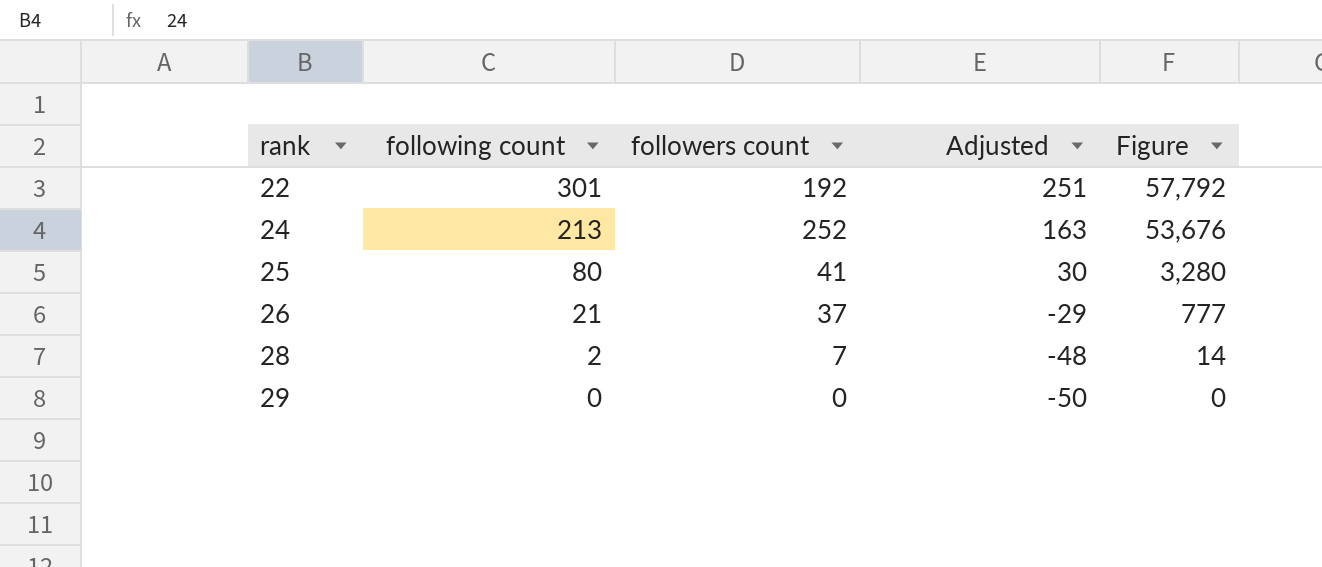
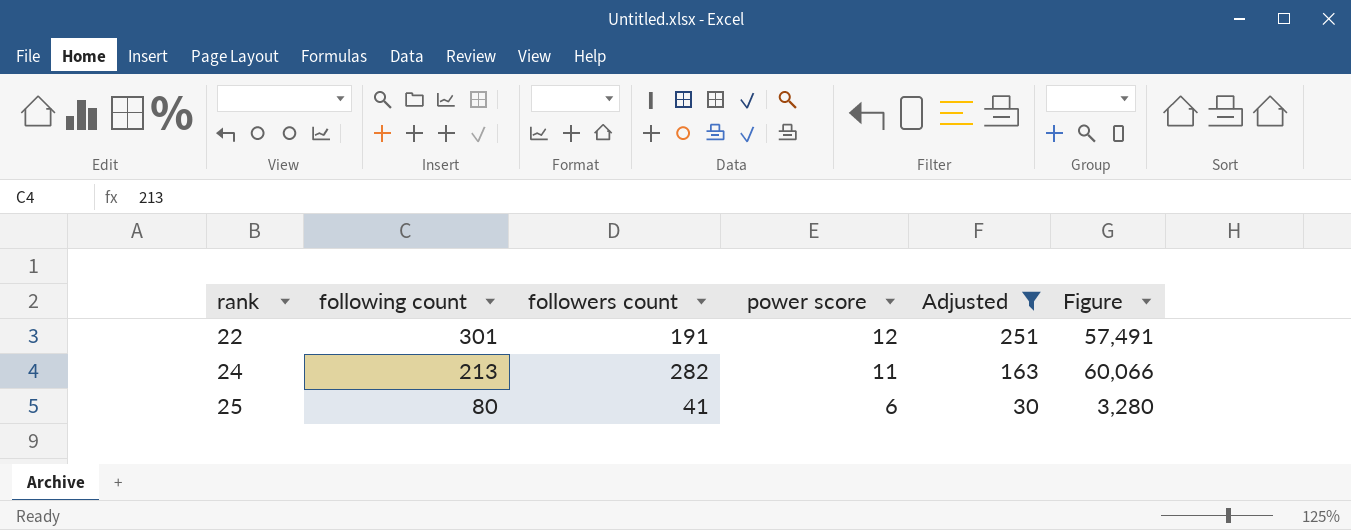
filter: none -> Adjusted >= 30
column power score | position: none -> 4
22 | followers count: 192 -> 191
22 | Figure: 57,792 -> 57,491
24 | followers count: 252 -> 282
24 | Figure: 53,676 -> 60,066

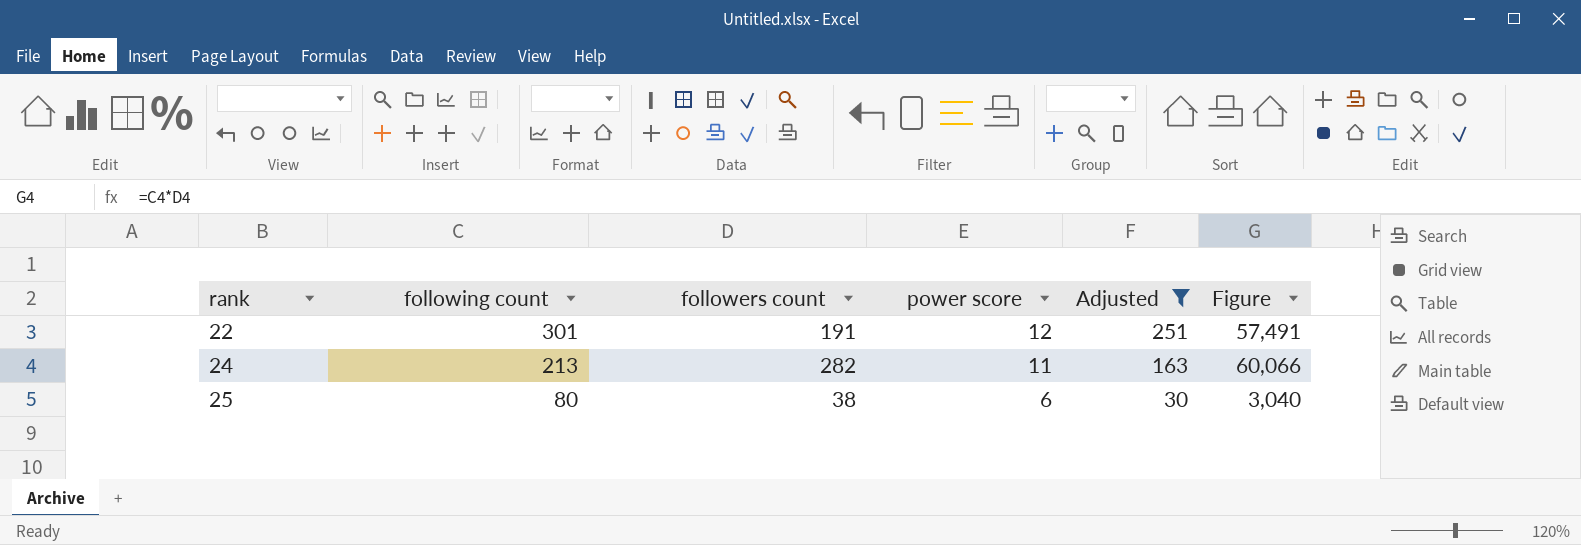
25 | followers count: 41 -> 38
25 | Figure: 3,280 -> 3,040

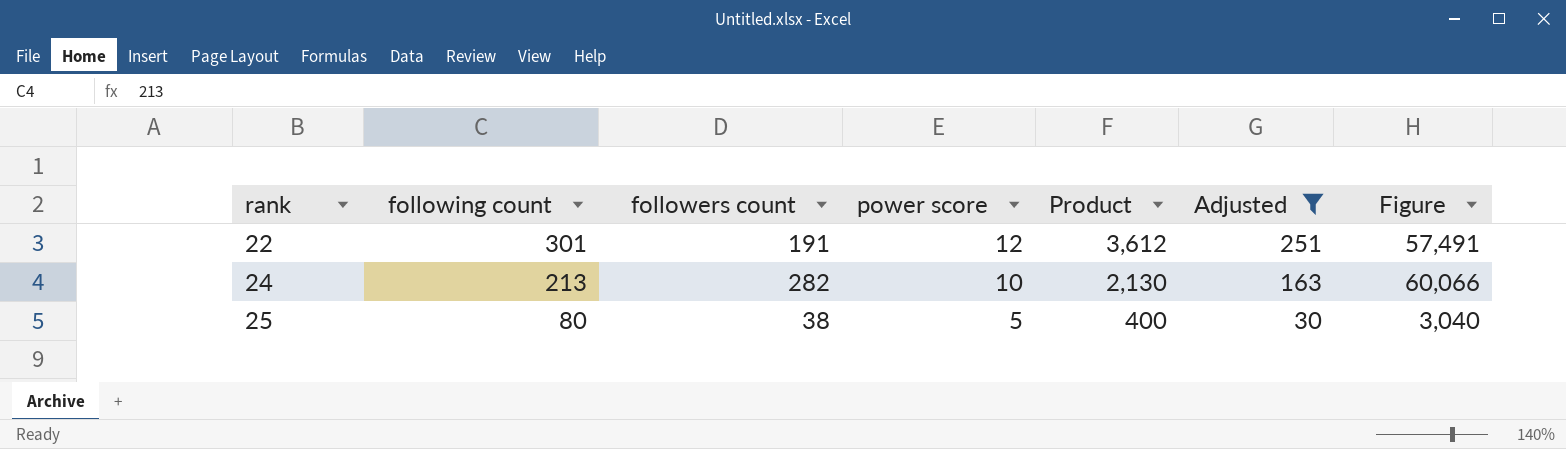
column Product | formula: none -> [following count] * [power score]
24 | power score: 11 -> 10
25 | power score: 6 -> 5

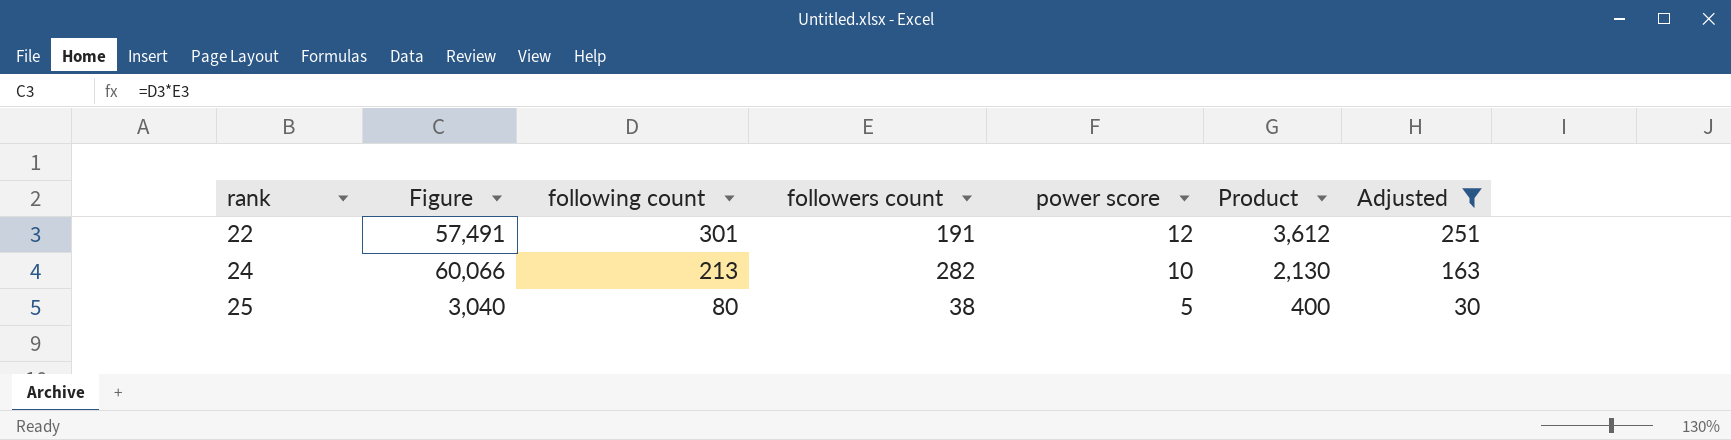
column Figure | position: 7 -> 2

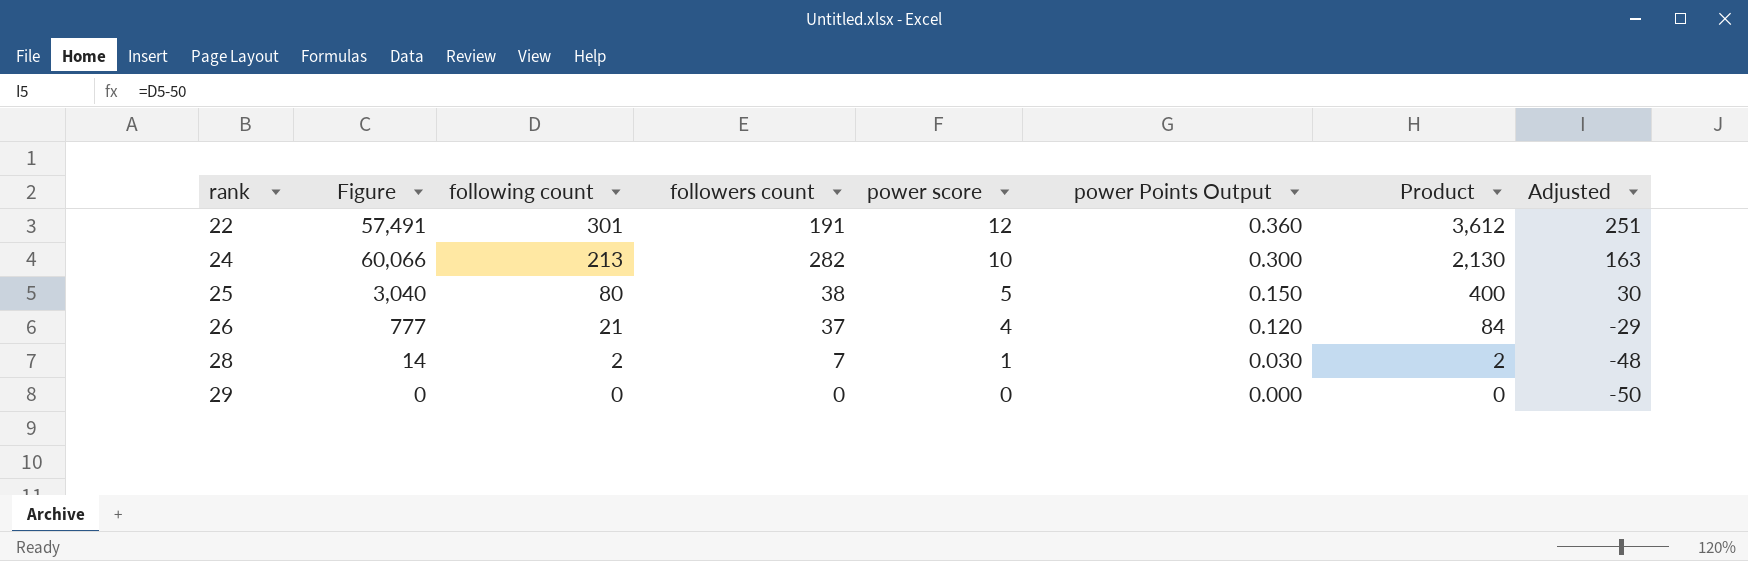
filter: Adjusted >= 30 -> none
column power Points Output | formula: none -> [power score] * 0.03

